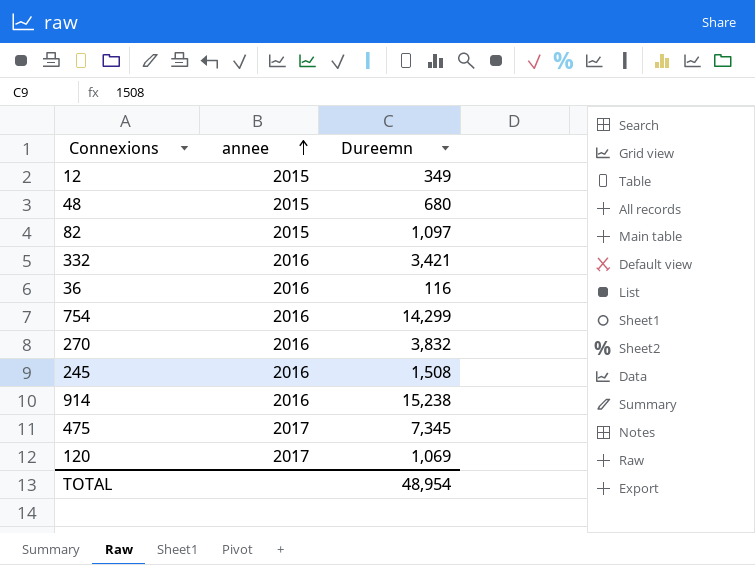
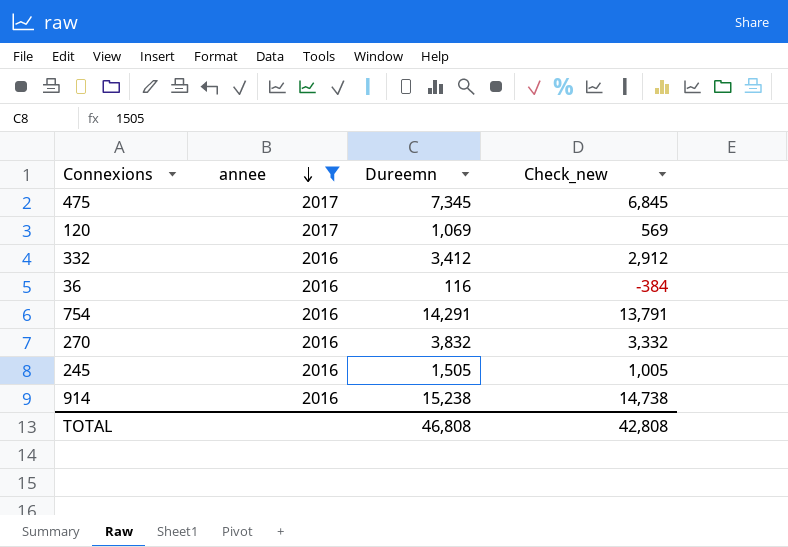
filter: none -> annee != 2015
row order: annee ascending -> annee descending
column Check_new | formula: none -> [Dureemn] - 500
332 | Dureemn: 3,421 -> 3,412
754 | Dureemn: 14,299 -> 14,291
245 | Dureemn: 1,508 -> 1,505
TOTAL | Dureemn: 48,954 -> 46,808

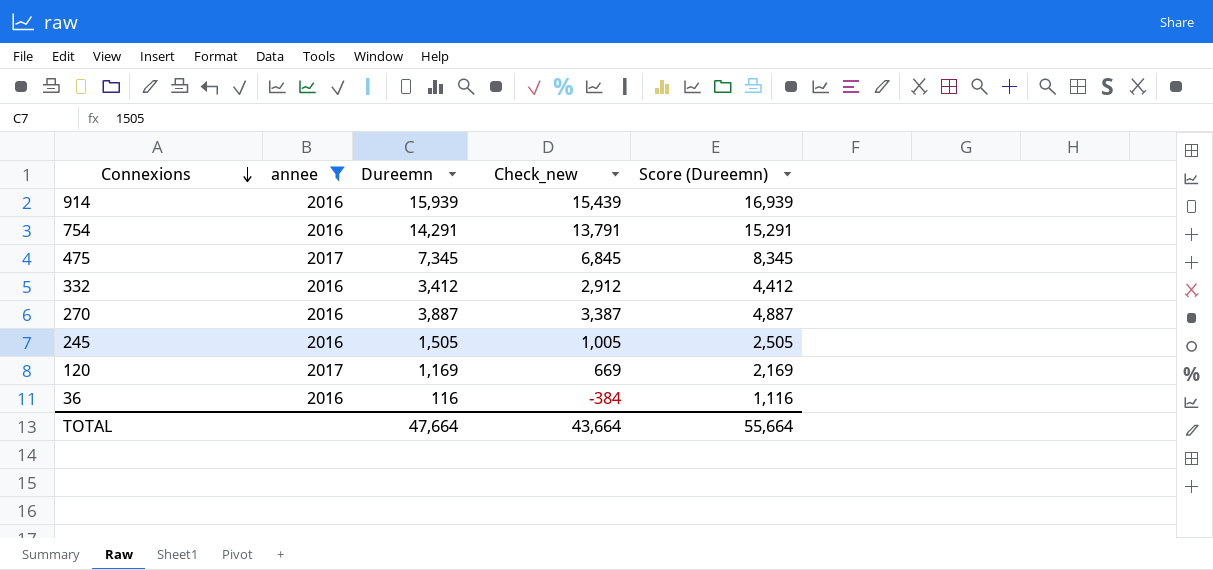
row order: annee descending -> Connexions descending
column Score (Dureemn) | formula: none -> [Dureemn] + 1000
914 | Dureemn: 15,238 -> 15,939
914 | Check_new: 14,738 -> 15,439
270 | Dureemn: 3,832 -> 3,887
270 | Check_new: 3,332 -> 3,387
120 | Dureemn: 1,069 -> 1,169
120 | Check_new: 569 -> 669
TOTAL | Dureemn: 46,808 -> 47,664
TOTAL | Check_new: 42,808 -> 43,664

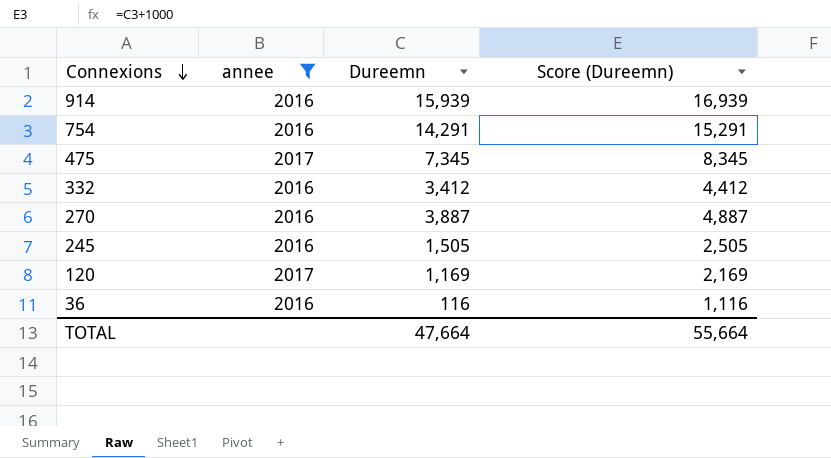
column Check_new | formula: [Dureemn] - 500 -> none

